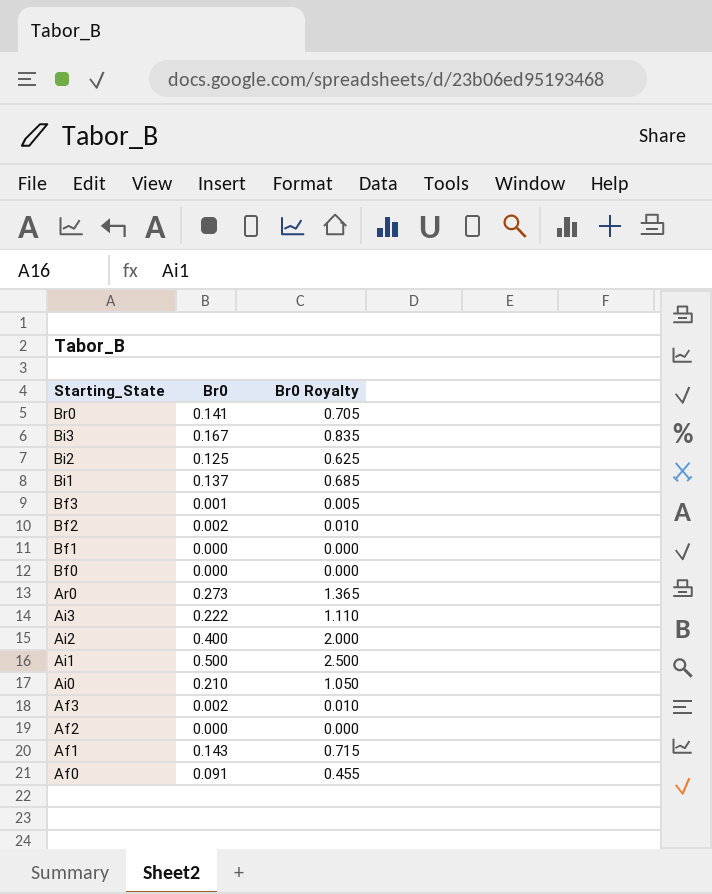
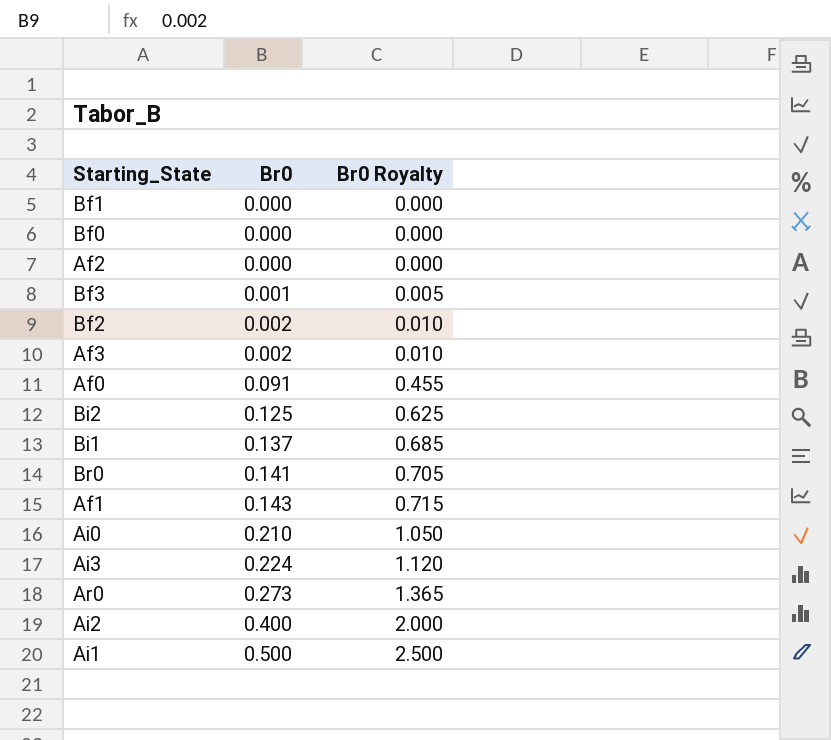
row order: Starting_State descending -> Br0 ascending
row Bi3: 0.167 | 0.835 -> none
Ai3 | Br0: 0.222 -> 0.224
Ai3 | Br0 Royalty: 1.110 -> 1.120

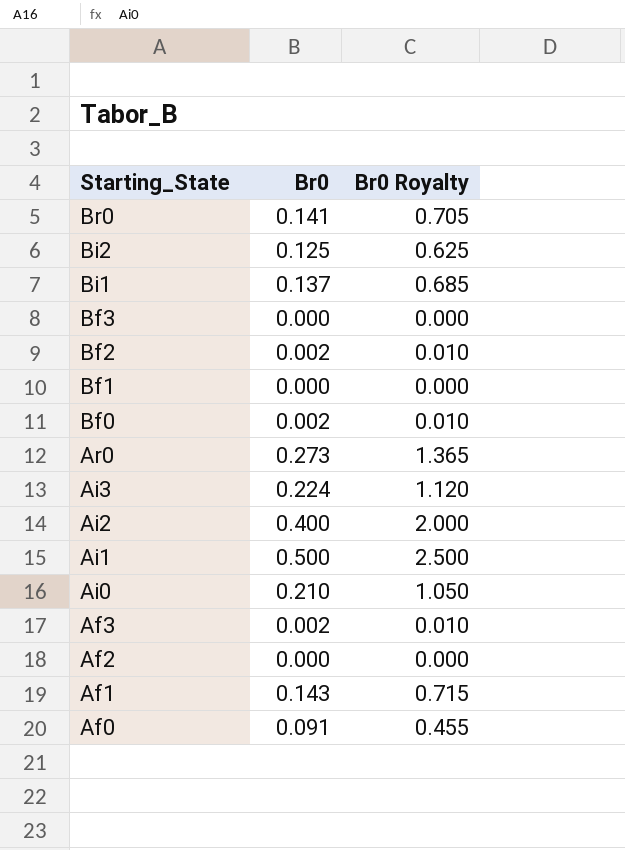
row order: Br0 ascending -> Starting_State descending
Bf3 | Br0: 0.001 -> 0.000
Bf3 | Br0 Royalty: 0.005 -> 0.000
Bf0 | Br0: 0.000 -> 0.002
Bf0 | Br0 Royalty: 0.000 -> 0.010

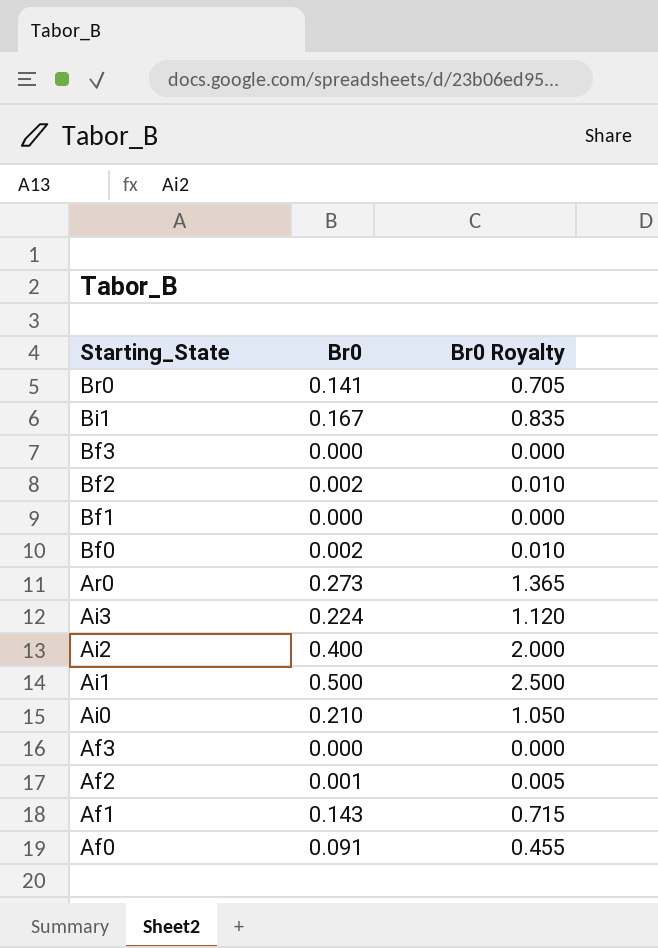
row Bi2: 0.125 | 0.625 -> none
Bi1 | Br0: 0.137 -> 0.167
Bi1 | Br0 Royalty: 0.685 -> 0.835
Af3 | Br0: 0.002 -> 0.000
Af3 | Br0 Royalty: 0.010 -> 0.000
Af2 | Br0: 0.000 -> 0.001
Af2 | Br0 Royalty: 0.000 -> 0.005

